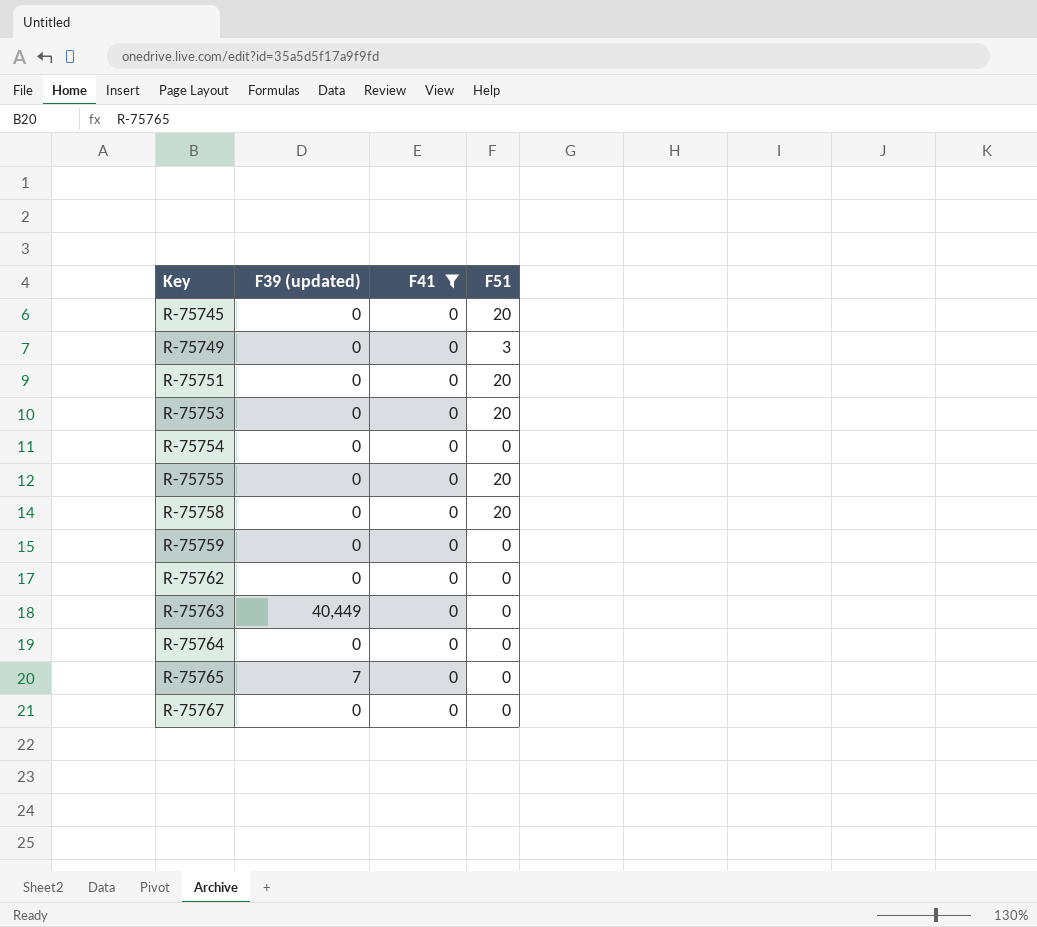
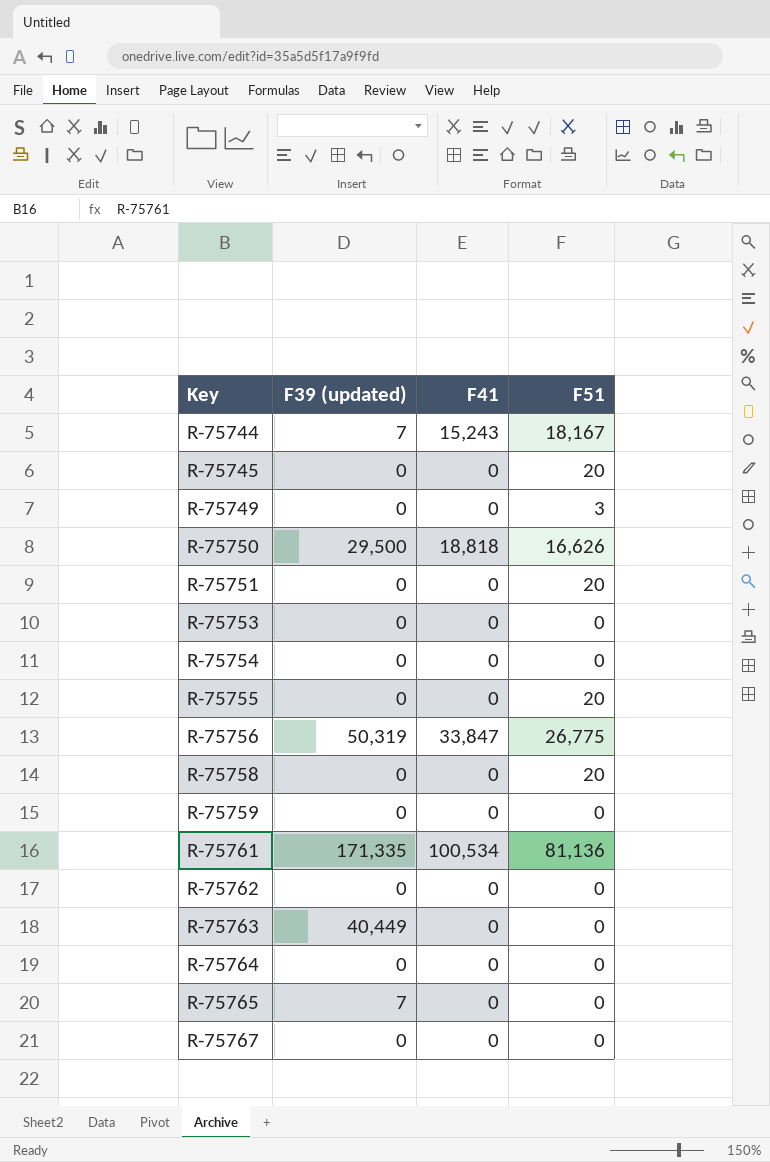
filter: F41 = 0 -> none
R-75753 | F51: 20 -> 0

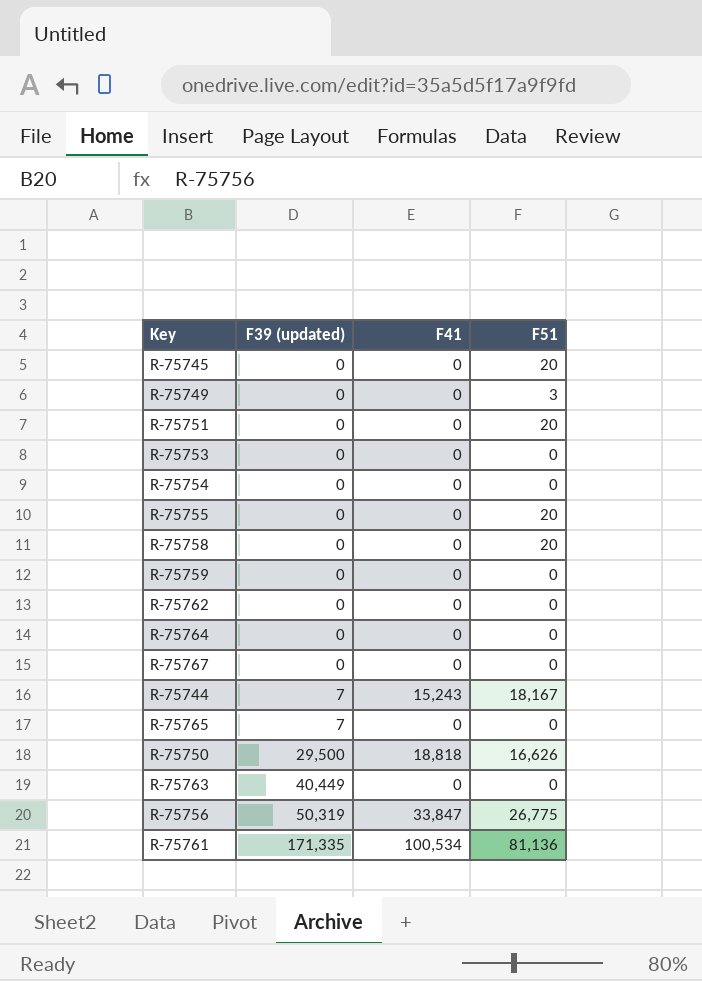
row order: Key ascending -> F39 (updated) ascending

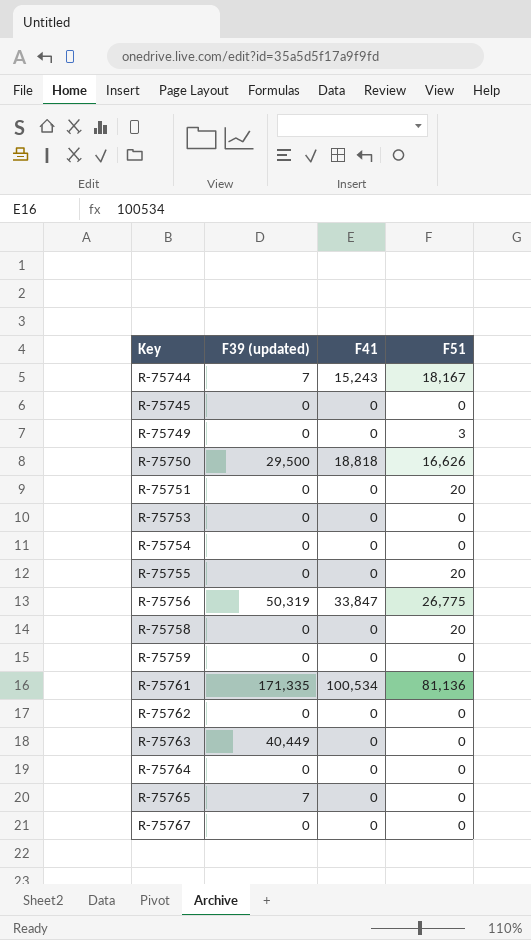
row order: F39 (updated) ascending -> Key ascending
R-75745 | F51: 20 -> 0

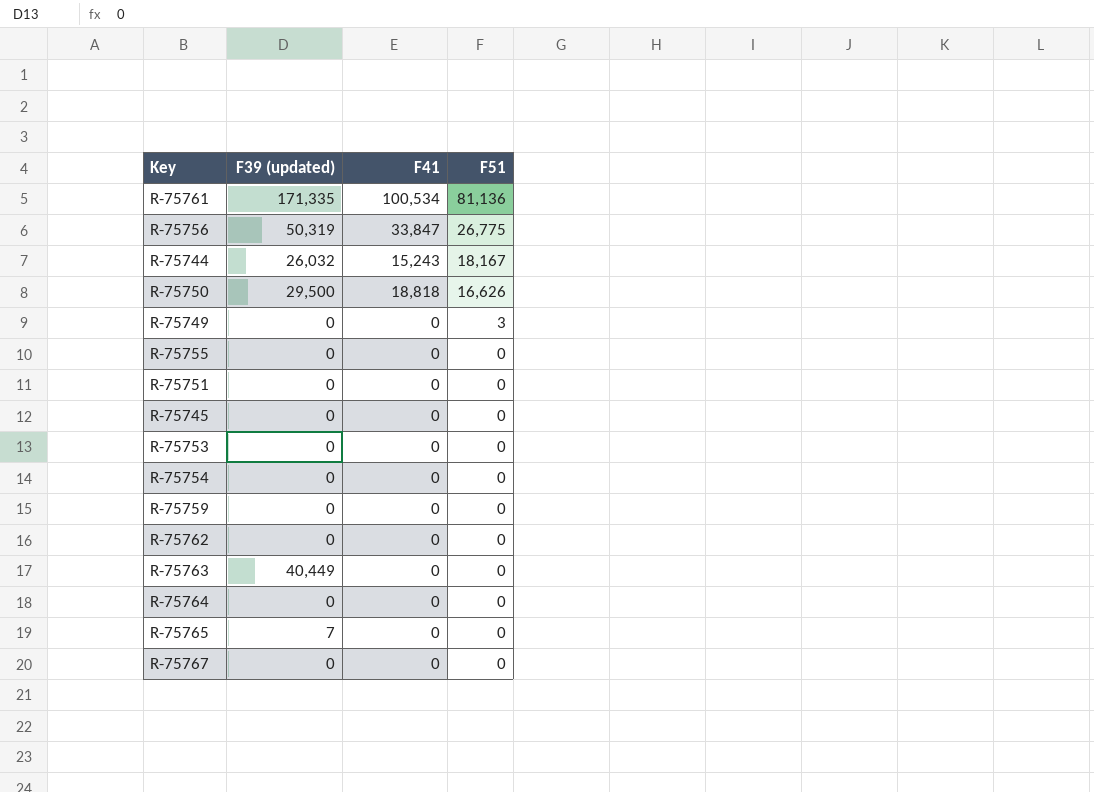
row order: Key ascending -> F51 descending
row R-75758: 0 | 0 | 20 -> none
R-75744 | F39 (updated): 7 -> 26,032
R-75755 | F51: 20 -> 0
R-75751 | F51: 20 -> 0

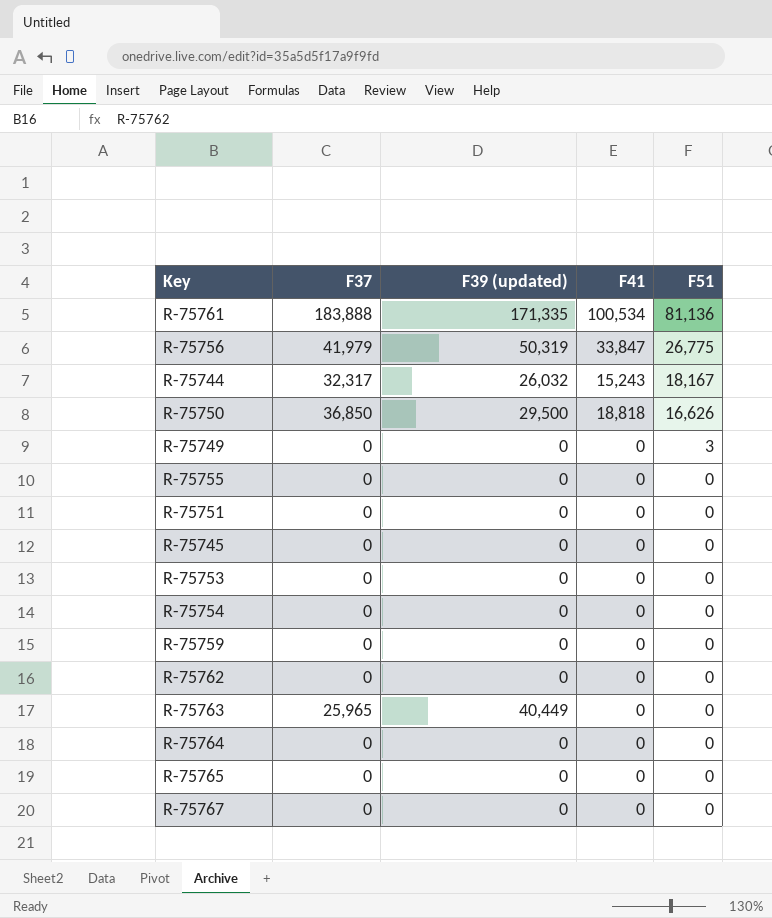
column F37 | position: none -> 2
R-75765 | F39 (updated): 7 -> 0

